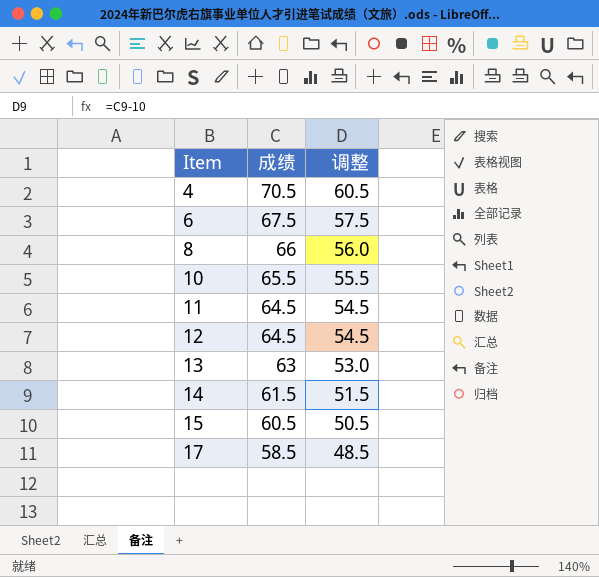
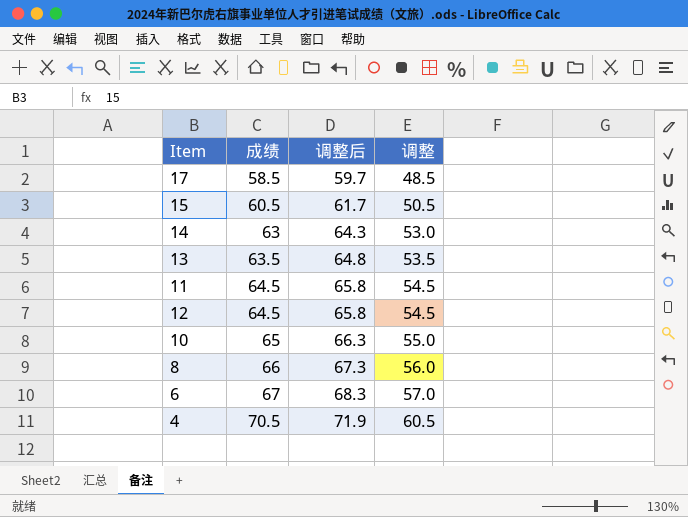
row order: Item ascending -> 成绩 ascending
column 调整后 | formula: none -> [成绩] * 1.02
14 | 成绩: 61.5 -> 63
14 | 调整: 51.5 -> 53.0
13 | 成绩: 63 -> 63.5
13 | 调整: 53.0 -> 53.5
10 | 成绩: 65.5 -> 65
10 | 调整: 55.5 -> 55.0
6 | 成绩: 67.5 -> 67
6 | 调整: 57.5 -> 57.0

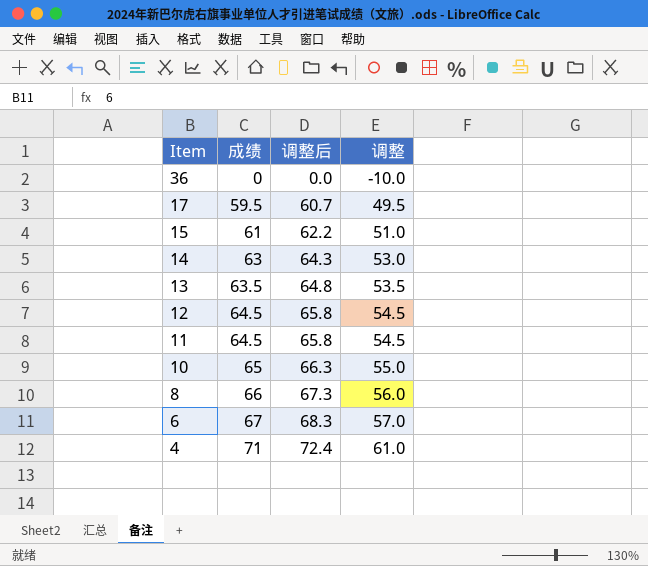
row order: 成绩 ascending -> Item descending
row 36: none -> 0 | 0.0 | -10.0
17 | 成绩: 58.5 -> 59.5
17 | 调整后: 59.7 -> 60.7
17 | 调整: 48.5 -> 49.5
15 | 成绩: 60.5 -> 61
15 | 调整后: 61.7 -> 62.2
15 | 调整: 50.5 -> 51.0
4 | 成绩: 70.5 -> 71
4 | 调整后: 71.9 -> 72.4
4 | 调整: 60.5 -> 61.0

